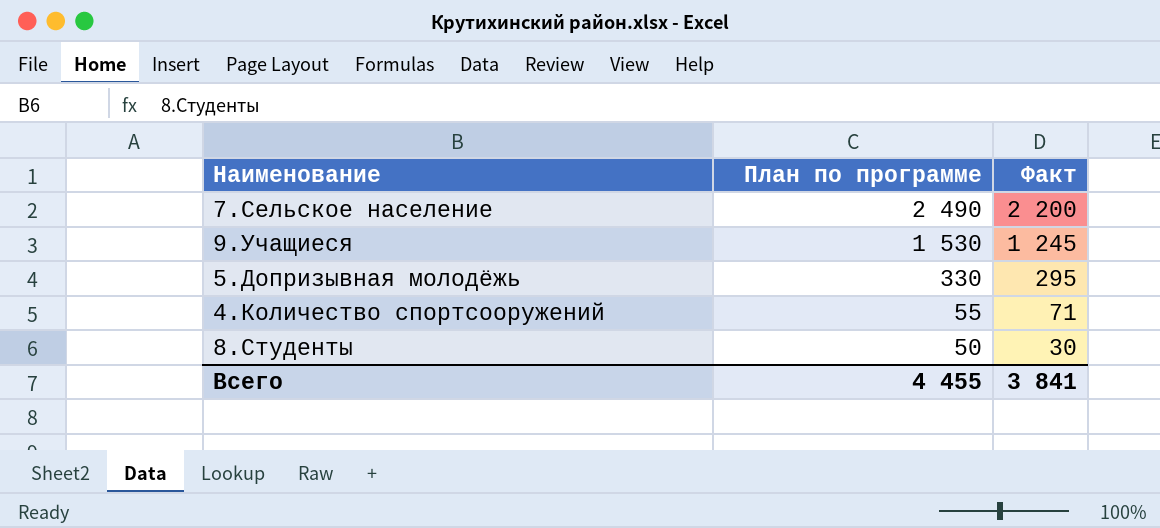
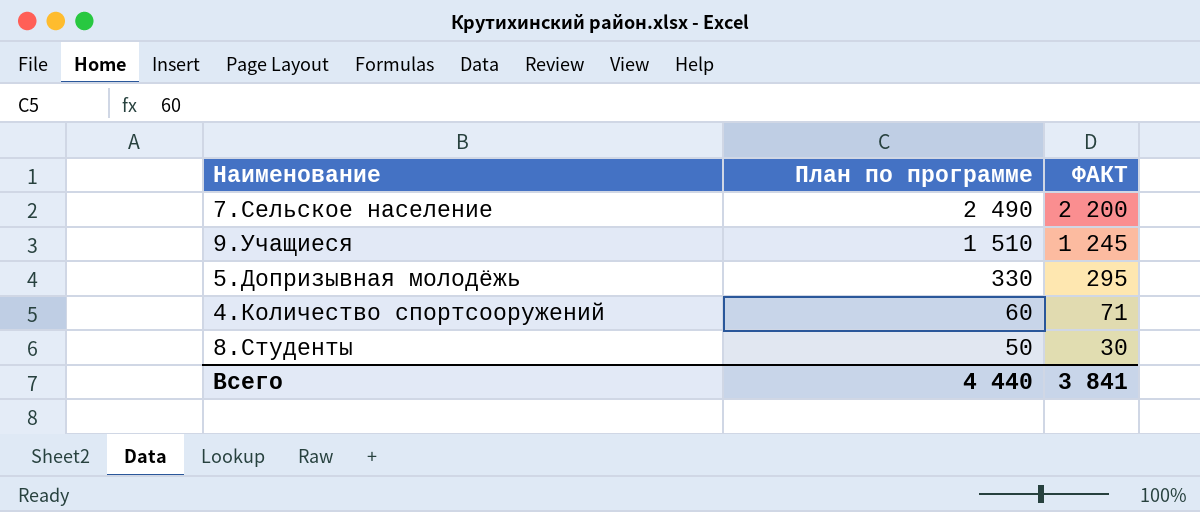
column name: Факт -> ФАКТ
9.Учащиеся | План по программе: 1 530 -> 1 510
4.Количество спортсооружений | План по программе: 55 -> 60
Всего | План по программе: 4 455 -> 4 440

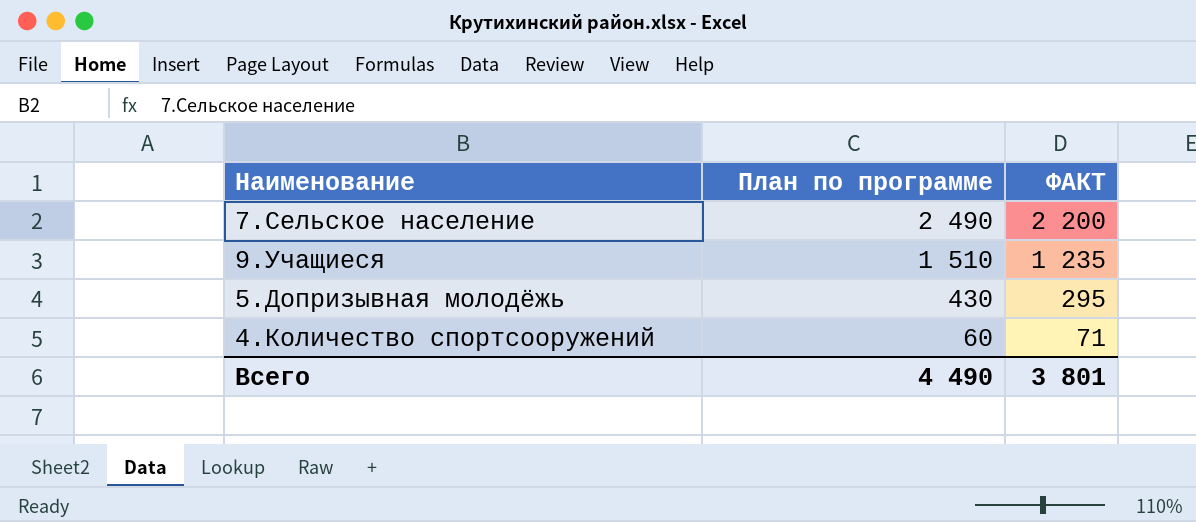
row 8.Студенты: 50 | 30 -> none
9.Учащиеся | ФАКТ: 1 245 -> 1 235
5.Допризывная молодёжь | План по программе: 330 -> 430
Всего | План по программе: 4 440 -> 4 490
Всего | ФАКТ: 3 841 -> 3 801

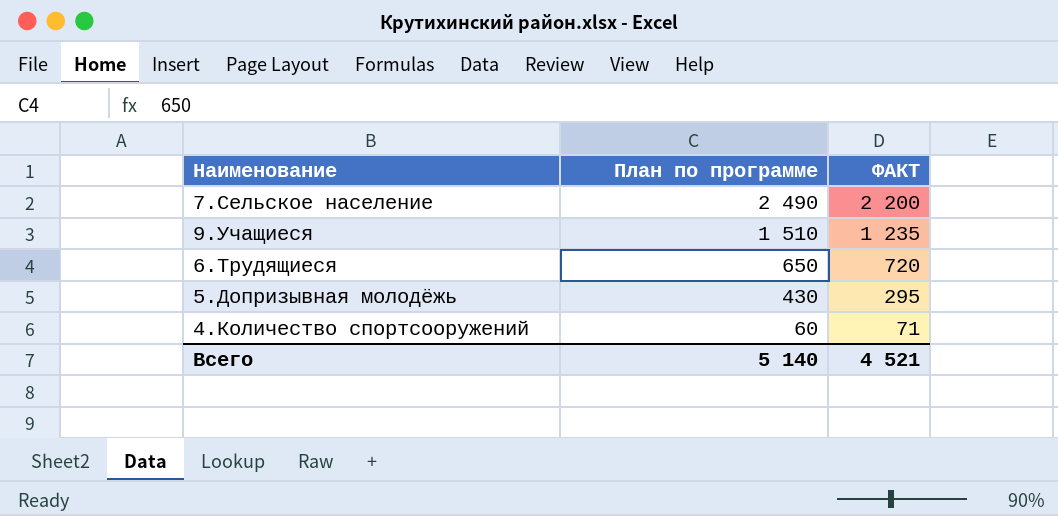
row 6.Трудящиеся: none -> 650 | 720
Всего | План по программе: 4 490 -> 5 140
Всего | ФАКТ: 3 801 -> 4 521

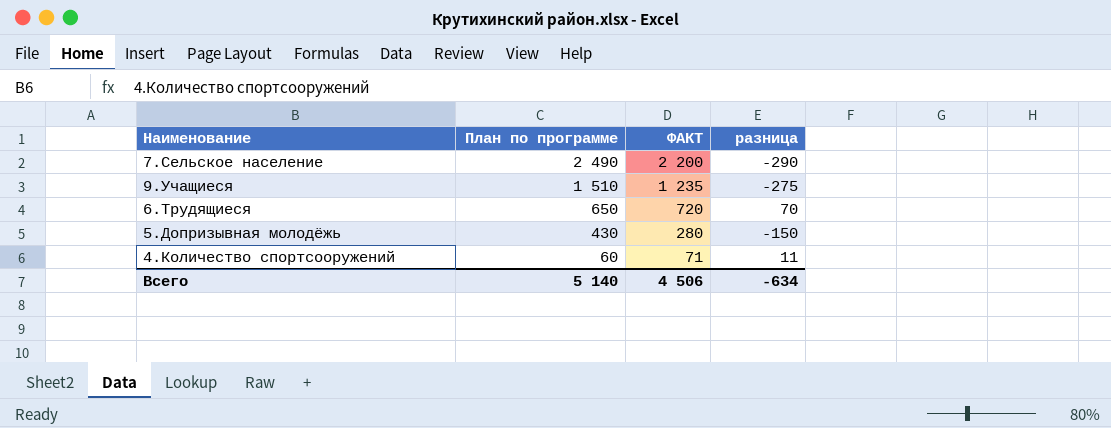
column разница | formula: none -> [ФАКТ] - [План по программе]
5.Допризывная молодёжь | ФАКТ: 295 -> 280
Всего | ФАКТ: 4 521 -> 4 506

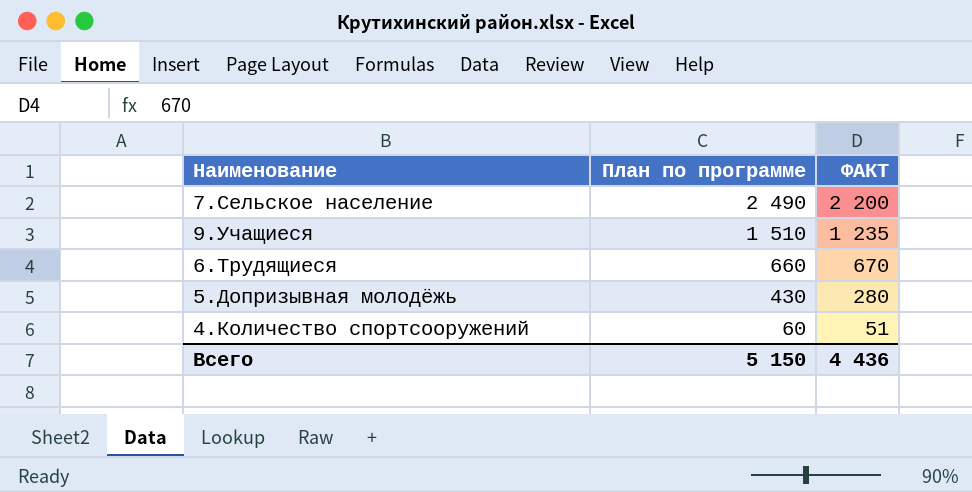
column разница | formula: [ФАКТ] - [План по программе] -> none
6.Трудящиеся | План по программе: 650 -> 660
6.Трудящиеся | ФАКТ: 720 -> 670
4.Количество спортсооружений | ФАКТ: 71 -> 51
Всего | План по программе: 5 140 -> 5 150
Всего | ФАКТ: 4 506 -> 4 436

